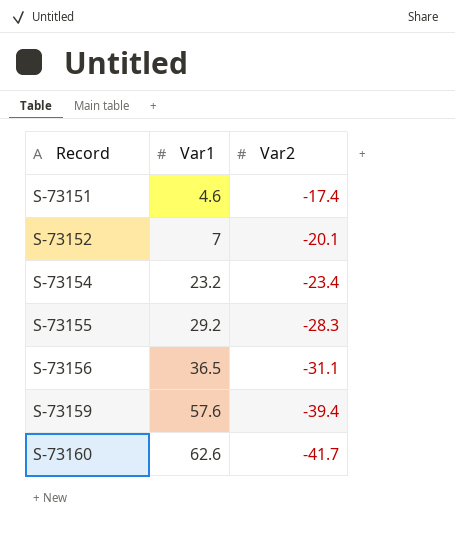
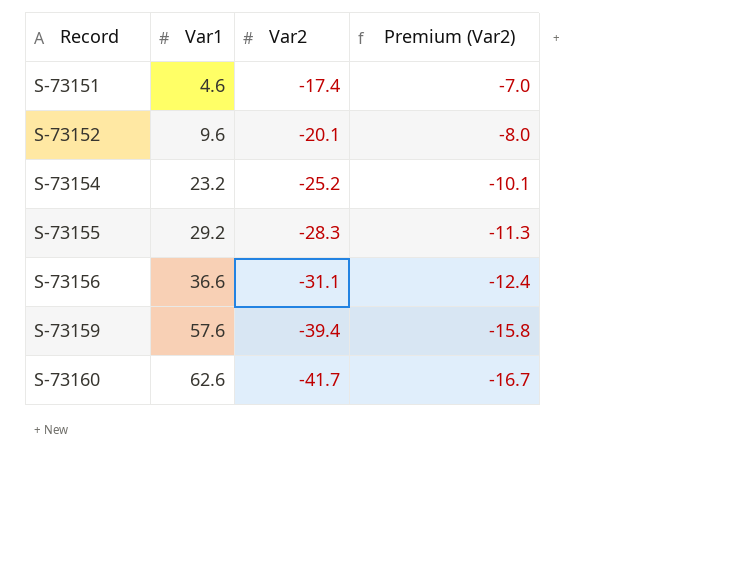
column Premium (Var2) | formula: none -> [Var2] * 0.4
S-73152 | Var1: 7 -> 9.6
S-73154 | Var2: -23.4 -> -25.2
S-73156 | Var1: 36.5 -> 36.6

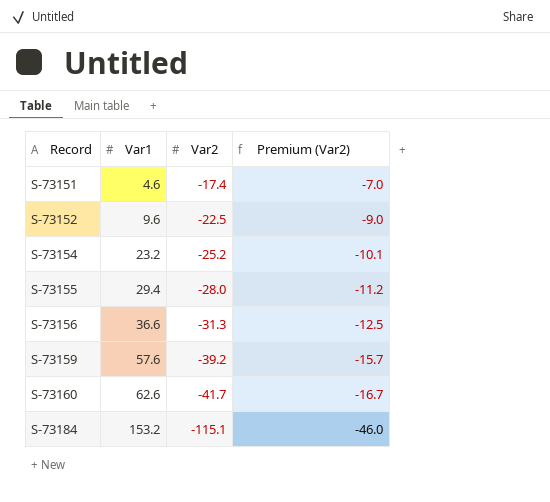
S-73152 | Var2: -20.1 -> -22.5
S-73152 | Premium (Var2): -8.0 -> -9.0
S-73155 | Var1: 29.2 -> 29.4
S-73155 | Var2: -28.3 -> -28.0
S-73155 | Premium (Var2): -11.3 -> -11.2
S-73156 | Var2: -31.1 -> -31.3
S-73156 | Premium (Var2): -12.4 -> -12.5
S-73159 | Var2: -39.4 -> -39.2
S-73159 | Premium (Var2): -15.8 -> -15.7
row S-73184: none -> 153.2 | -115.1 | -46.0

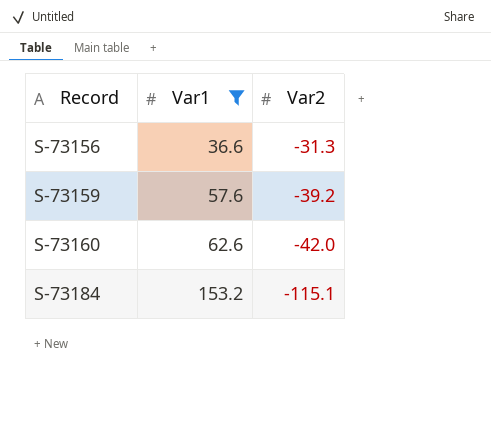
filter: none -> Var1 >= 36.6
column Premium (Var2) | formula: [Var2] * 0.4 -> none
S-73160 | Var2: -41.7 -> -42.0

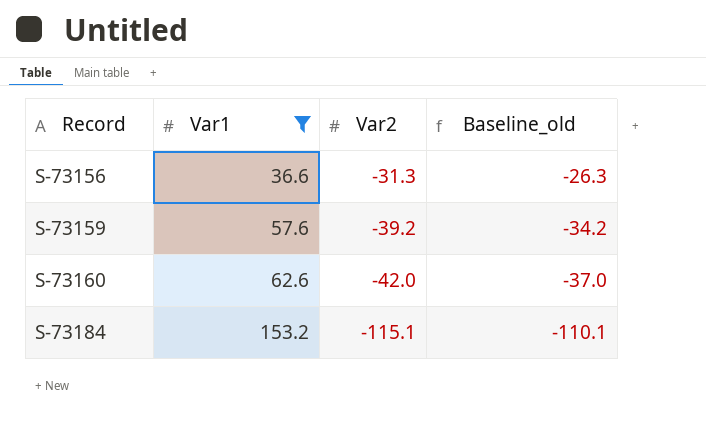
column Baseline_old | formula: none -> [Var2] + 5

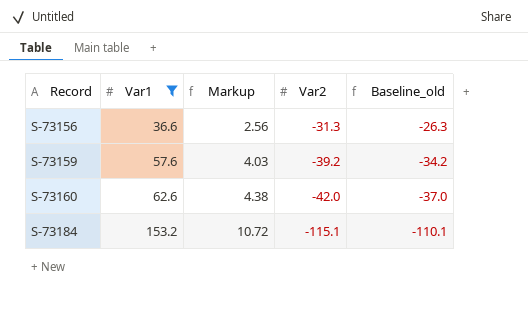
column Markup | formula: none -> [Var1] * 0.07

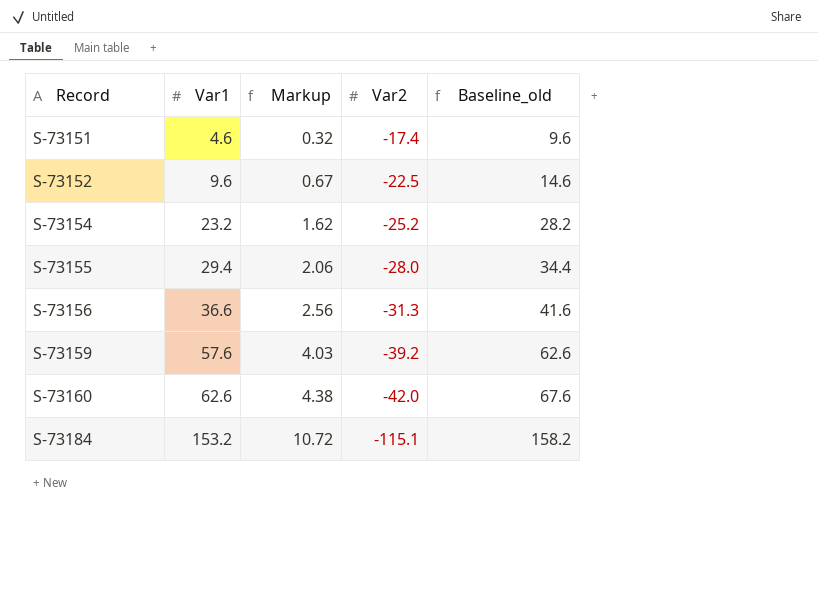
filter: Var1 >= 36.6 -> none
column Baseline_old | formula: [Var2] + 5 -> [Var1] + 5

